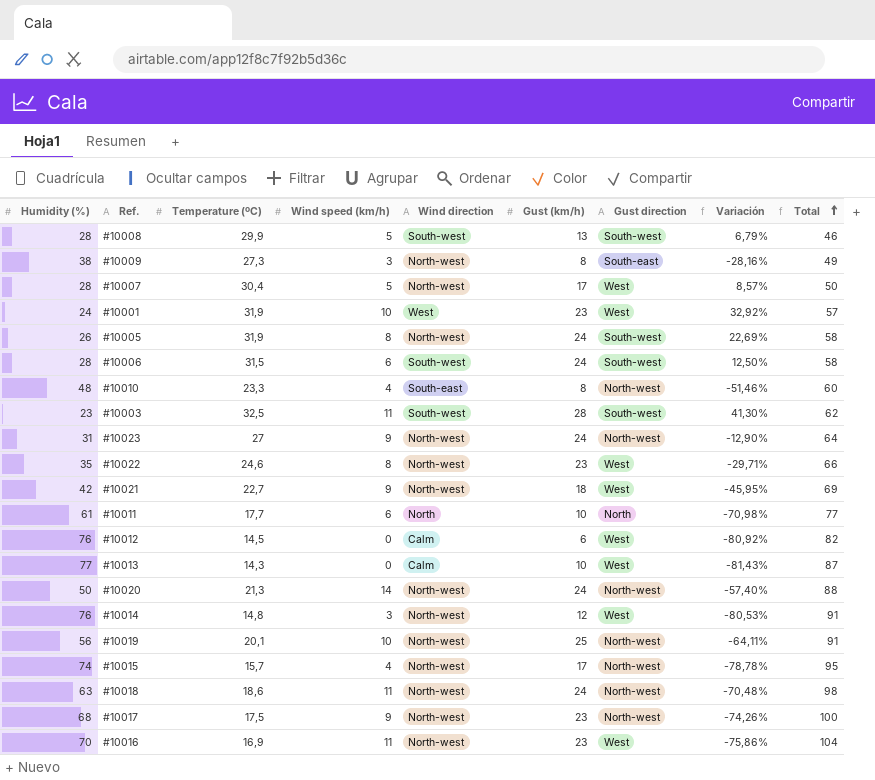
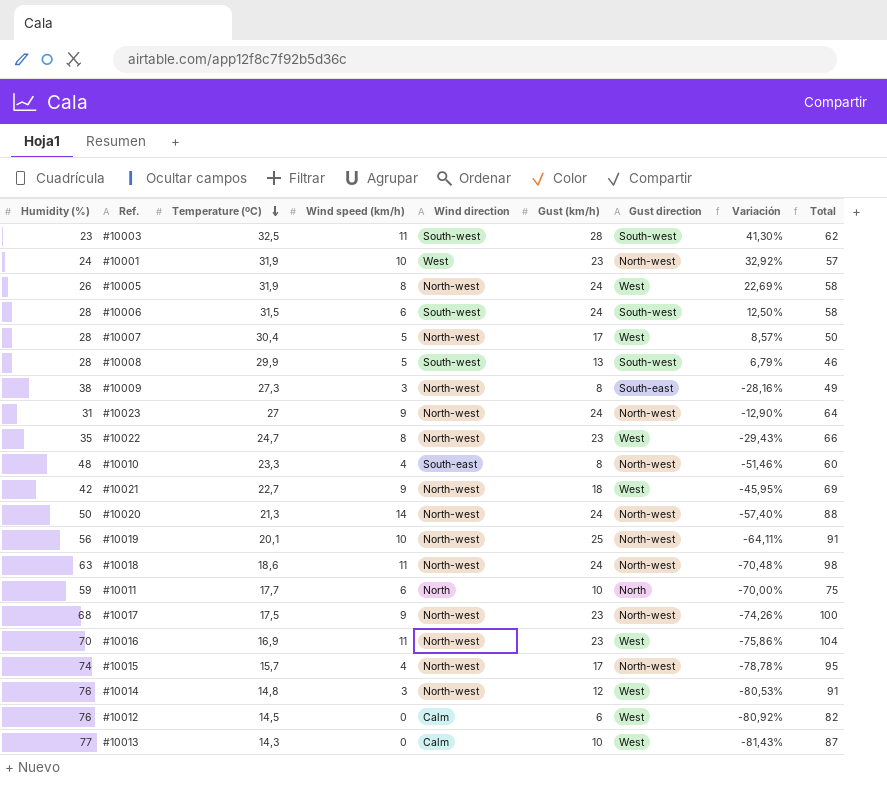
row order: Total ascending -> Temperature (ºC) descending
#10001 | Gust direction: West -> North-west
#10005 | Gust direction: South-west -> West
#10022 | Temperature (ºC): 24,6 -> 24,7
#10022 | Variación: -29,71% -> -29,43%
#10011 | Humidity (%): 61 -> 59
#10011 | Variación: -70,98% -> -70,00%
#10011 | Total: 77 -> 75

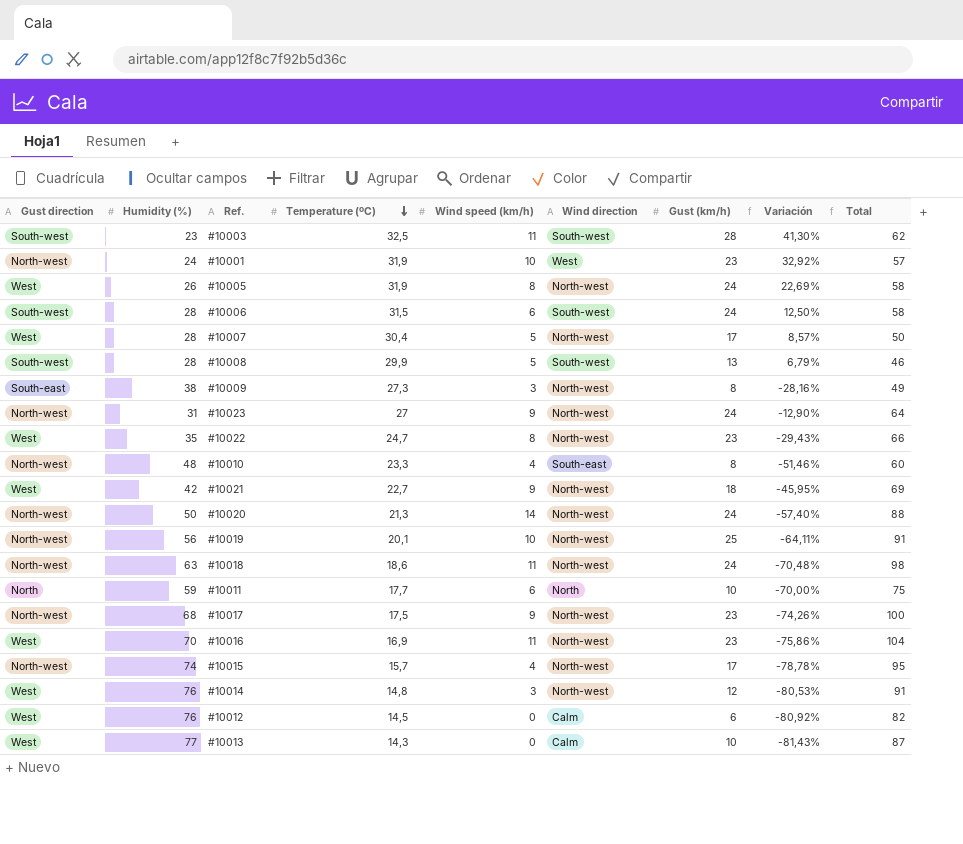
column Gust direction | position: 7 -> 1

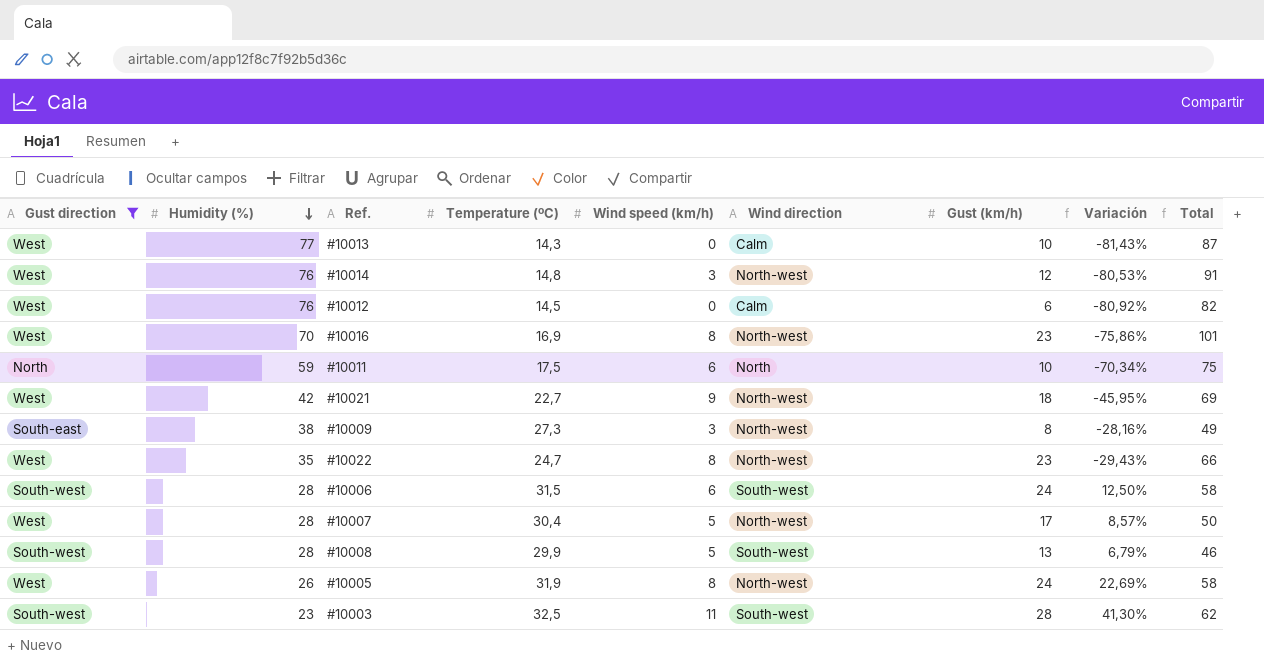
filter: none -> Gust direction != North-west
row order: Temperature (ºC) descending -> Humidity (%) descending
#10016 | Wind speed (km/h): 11 -> 8
#10016 | Total: 104 -> 101
#10011 | Temperature (ºC): 17,7 -> 17,5
#10011 | Variación: -70,00% -> -70,34%

